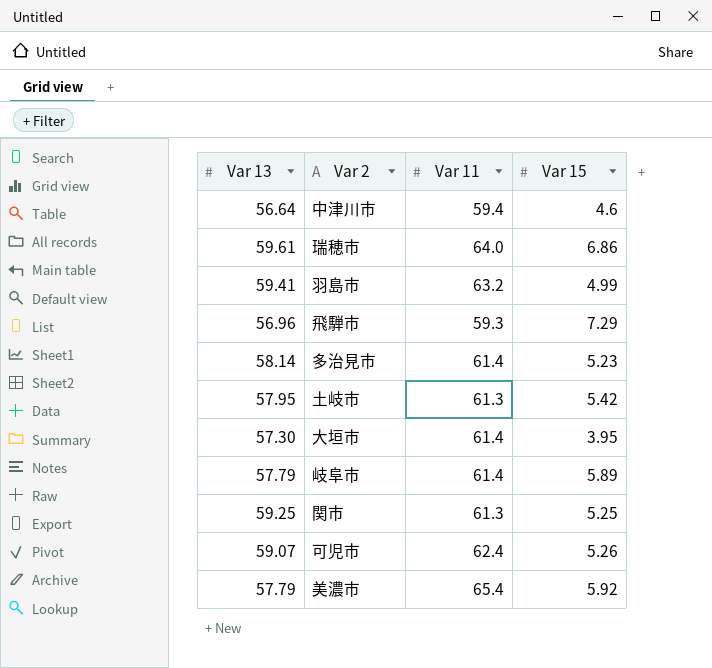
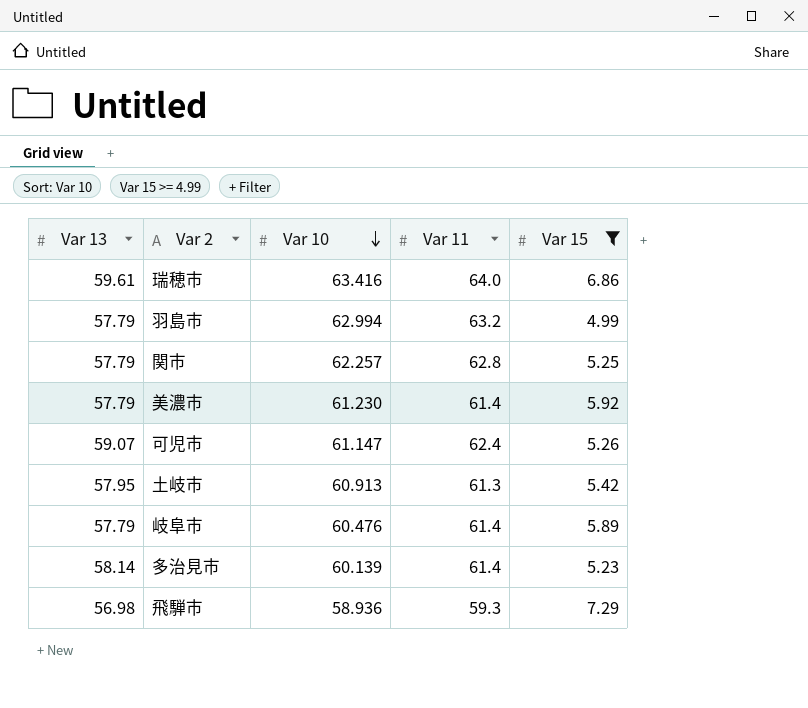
filter: none -> Var 15 >= 4.99
row order: none -> Var 10 descending
column Var 10 | position: none -> 3
羽島市 | Var 13: 59.41 -> 57.79
関市 | Var 13: 59.25 -> 57.79
関市 | Var 11: 61.3 -> 62.8
美濃市 | Var 11: 65.4 -> 61.4
飛騨市 | Var 13: 56.96 -> 56.98

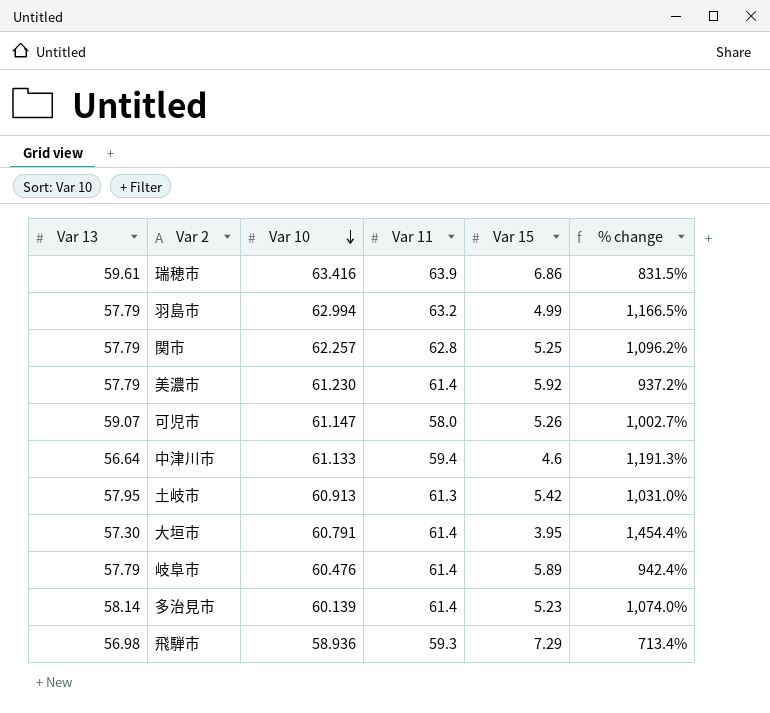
filter: Var 15 >= 4.99 -> none
column % change | formula: none -> ([Var 11] - [Var 15]) / [Var 15]
瑞穂市 | Var 11: 64.0 -> 63.9
可児市 | Var 11: 62.4 -> 58.0

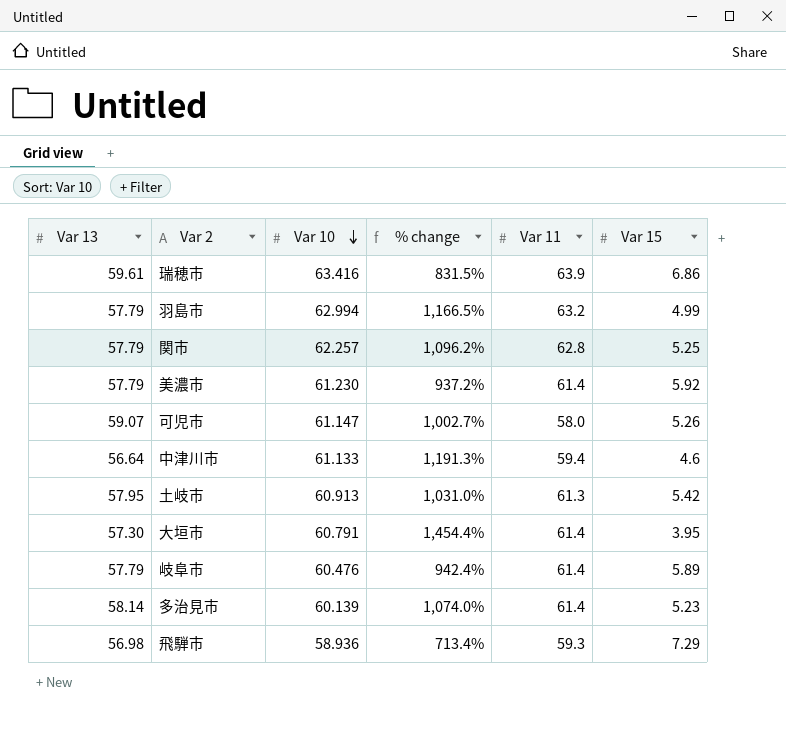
column % change | position: 6 -> 4

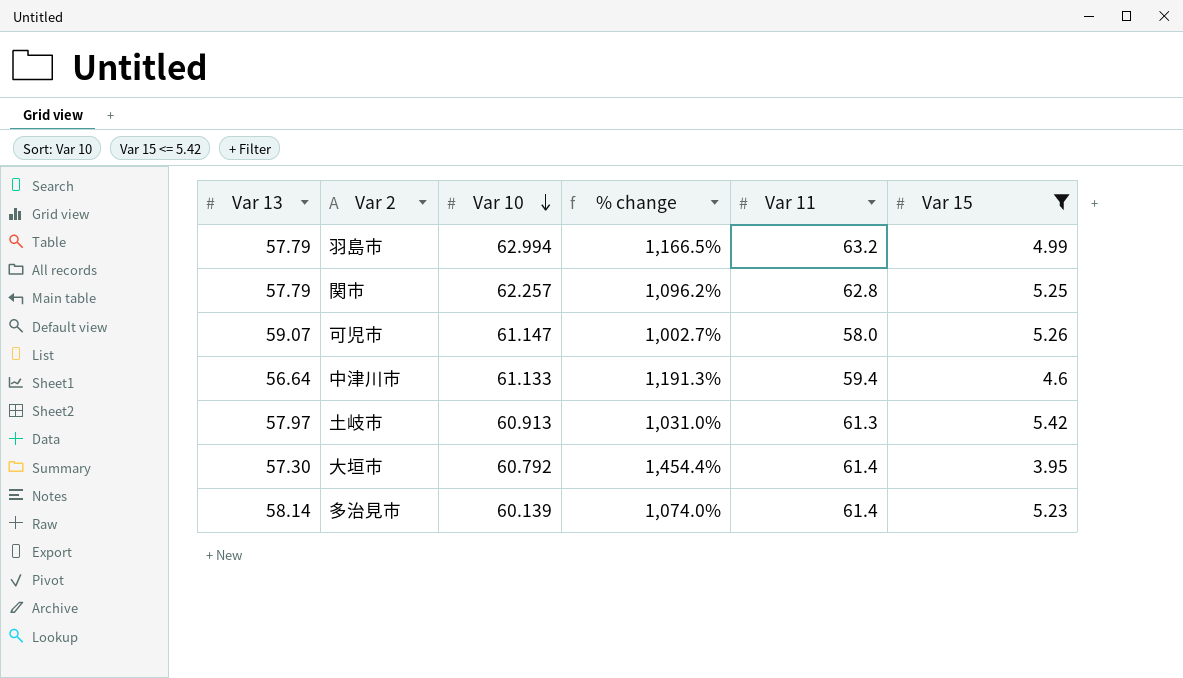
filter: none -> Var 15 <= 5.42
土岐市 | Var 13: 57.95 -> 57.97
大垣市 | Var 10: 60.791 -> 60.792

